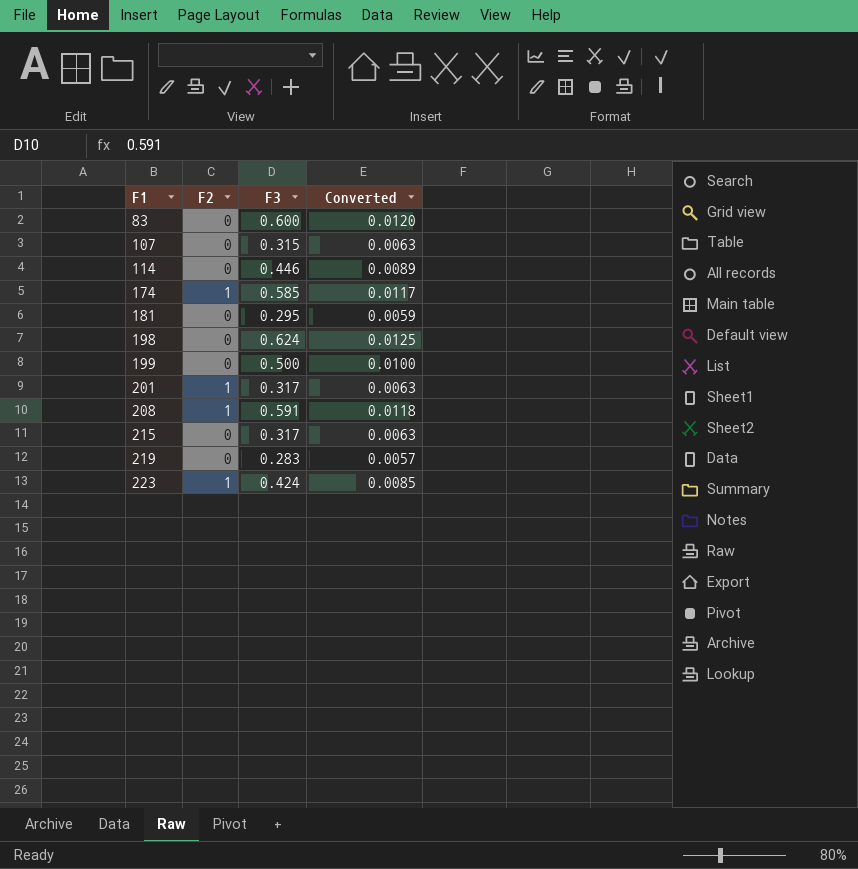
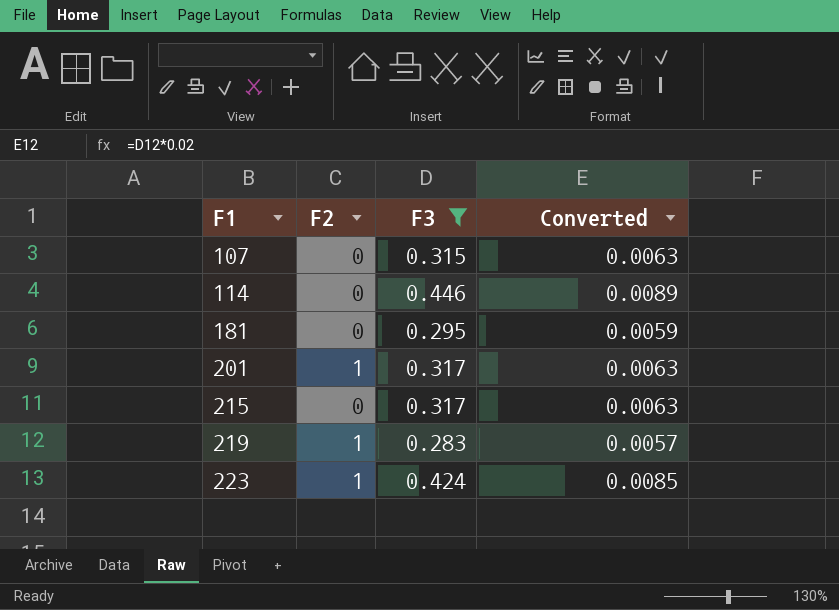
filter: none -> F3 <= 0.446
219 | F2: 0 -> 1

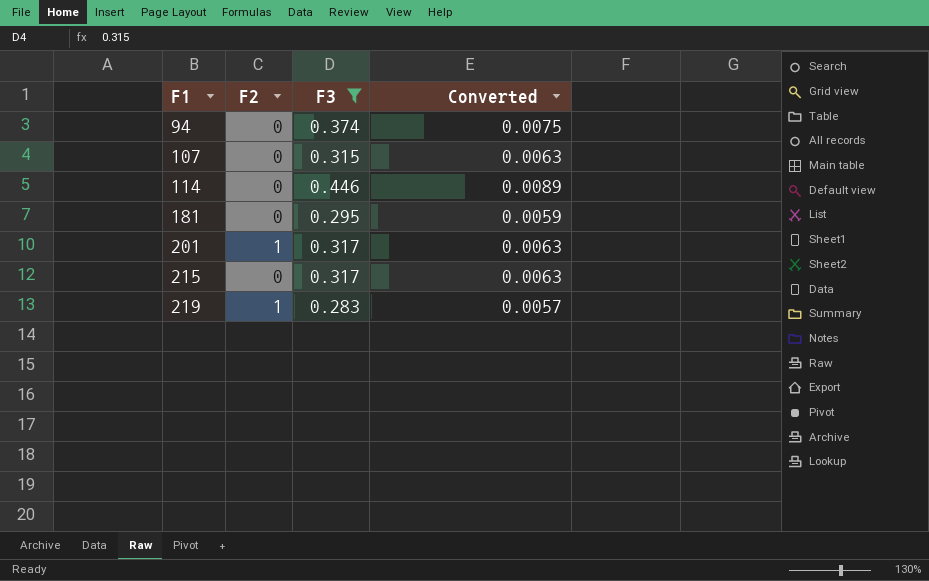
row 223: 1 | 0.424 | 0.0085 -> none
row 94: none -> 0 | 0.374 | 0.0075

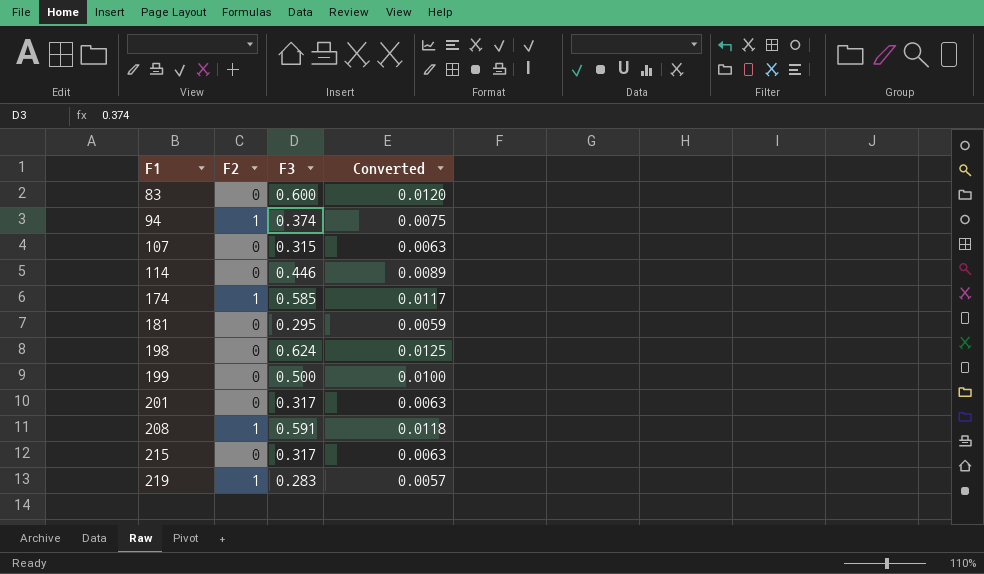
filter: F3 <= 0.446 -> none
94 | F2: 0 -> 1
201 | F2: 1 -> 0

